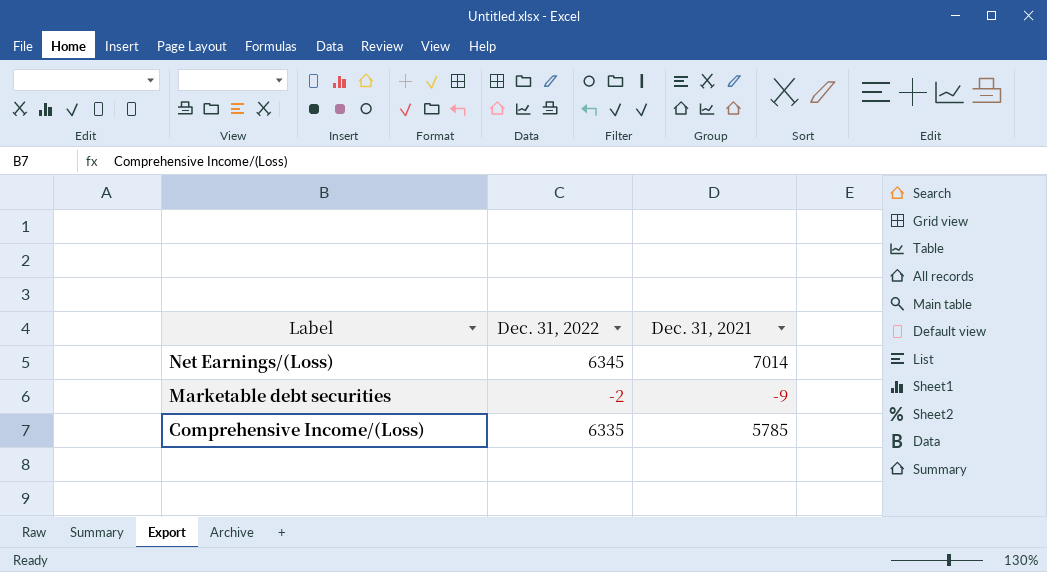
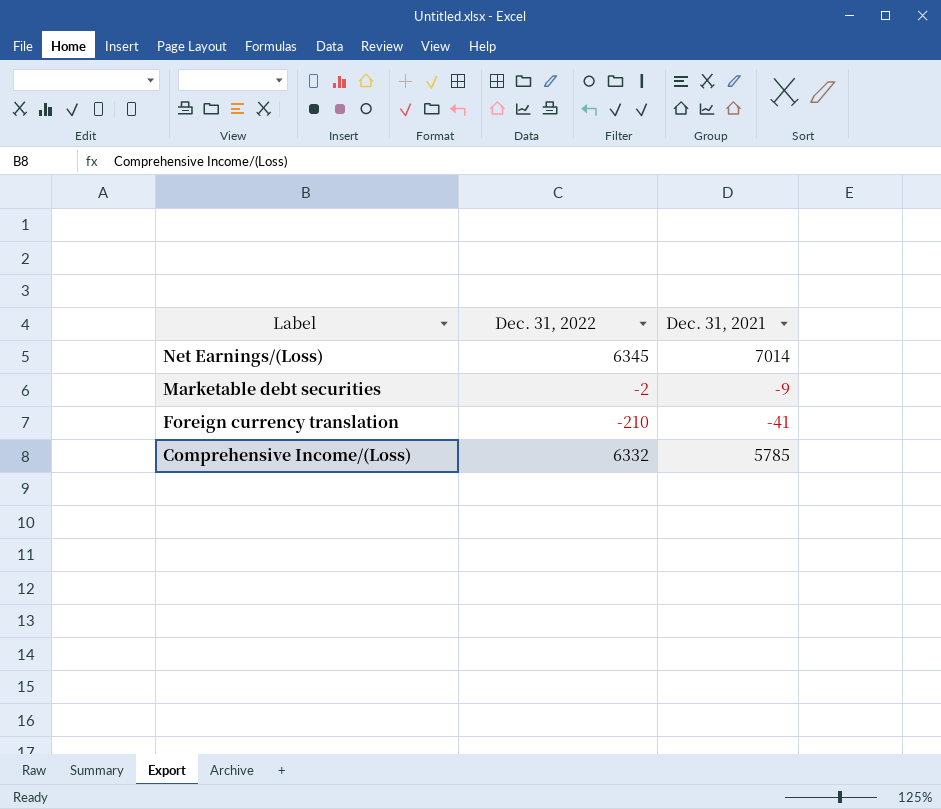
row Foreign currency translation: none -> -210 | -41
Comprehensive Income/(Loss) | Dec. 31, 2022: 6335 -> 6332

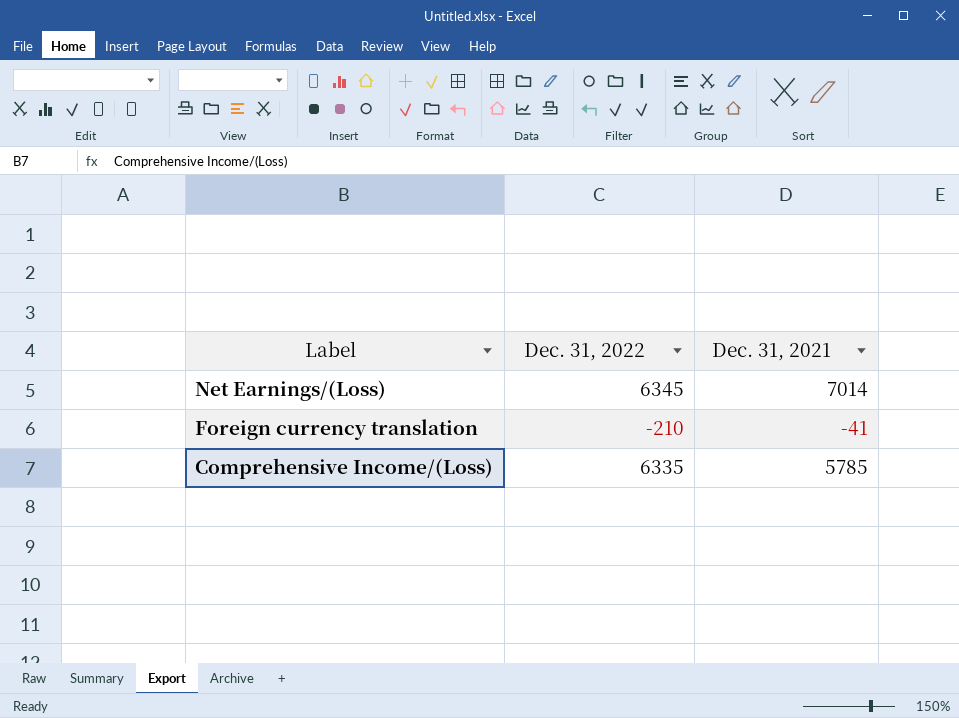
row Marketable debt securities: -2 | -9 -> none
Comprehensive Income/(Loss) | Dec. 31, 2022: 6332 -> 6335

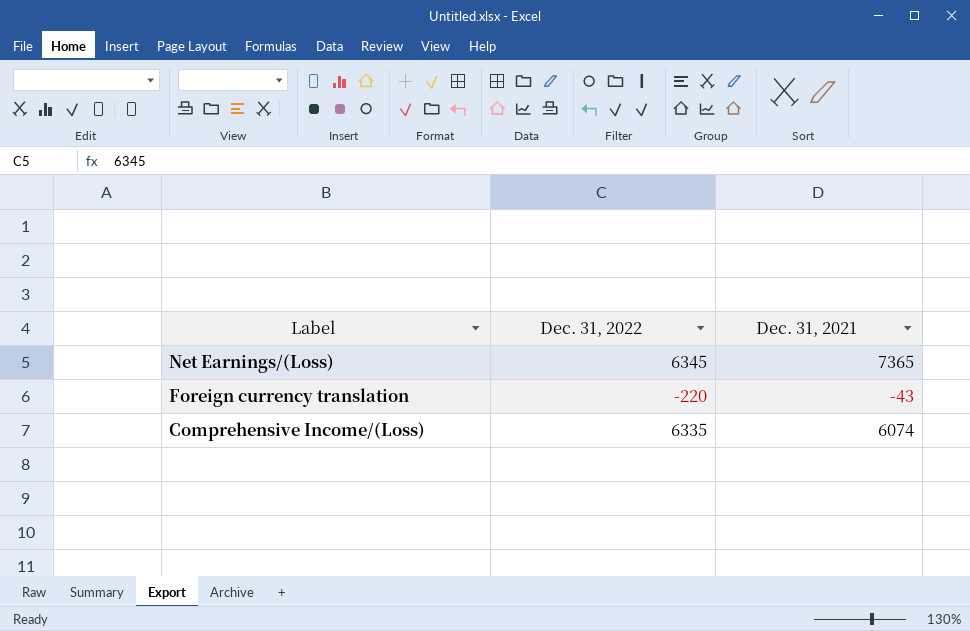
Net Earnings/(Loss) | Dec. 31, 2021: 7014 -> 7365
Foreign currency translation | Dec. 31, 2022: -210 -> -220
Foreign currency translation | Dec. 31, 2021: -41 -> -43
Comprehensive Income/(Loss) | Dec. 31, 2021: 5785 -> 6074

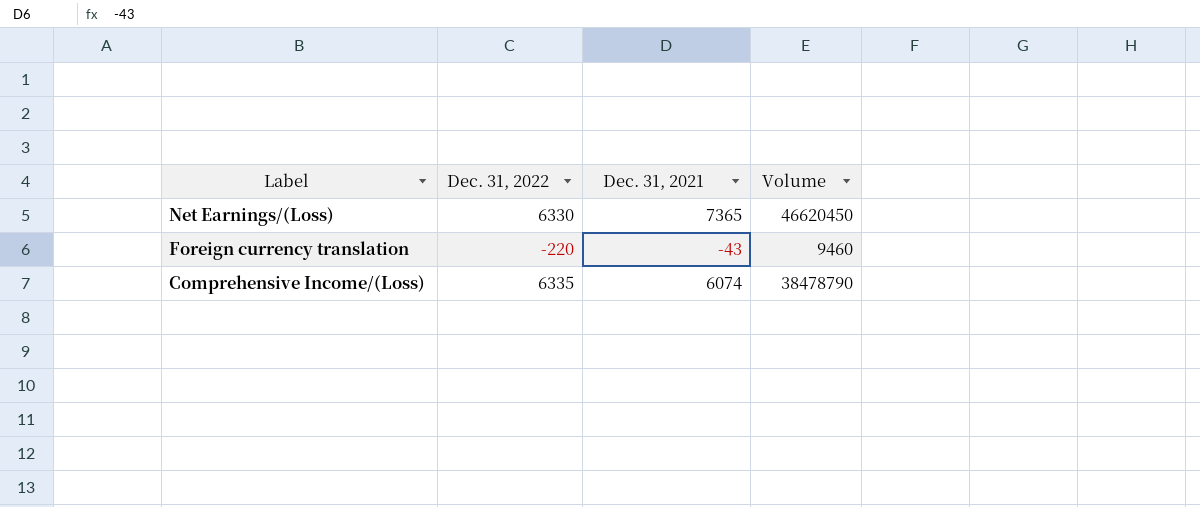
column Volume | formula: none -> [Dec. 31, 2022] * [Dec. 31, 2021]
Net Earnings/(Loss) | Dec. 31, 2022: 6345 -> 6330

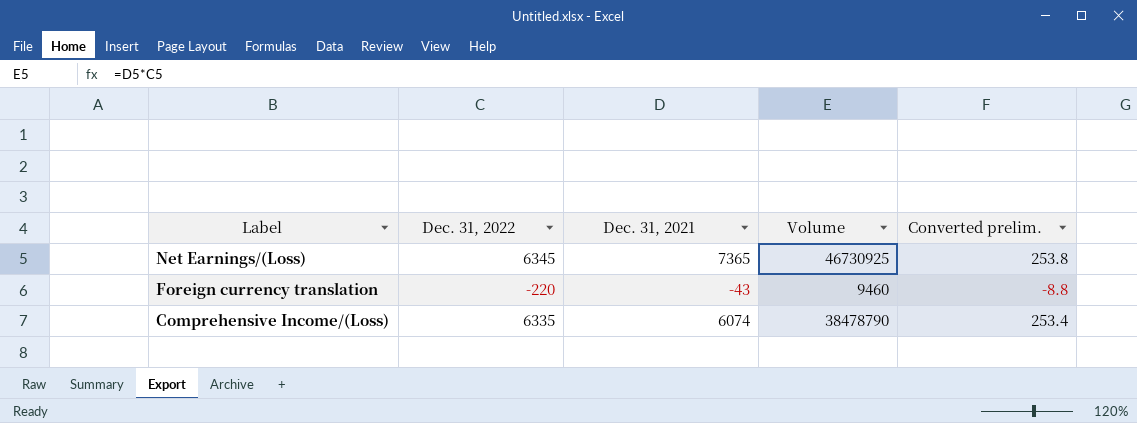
column Converted prelim. | formula: none -> [Dec. 31, 2022] * 0.04
Net Earnings/(Loss) | Dec. 31, 2022: 6330 -> 6345
Net Earnings/(Loss) | Volume: 46620450 -> 46730925

